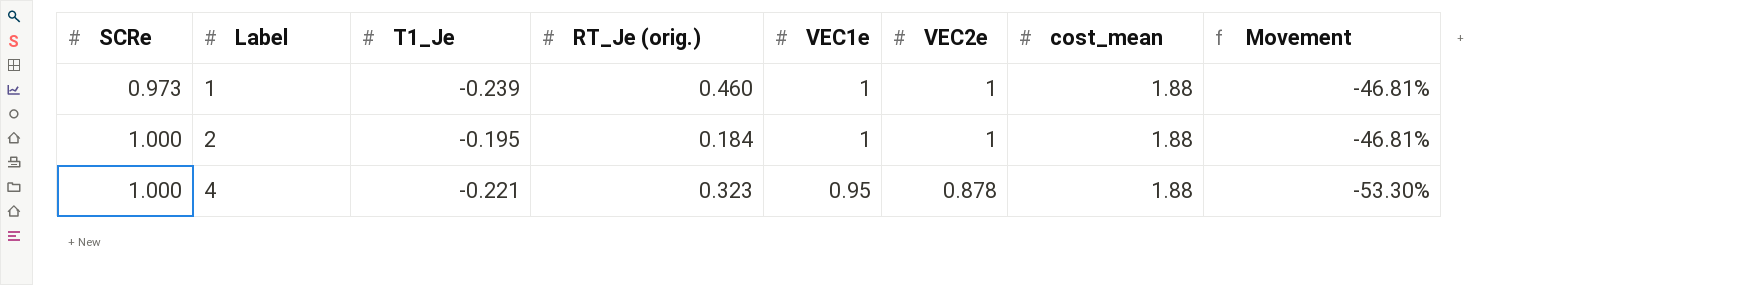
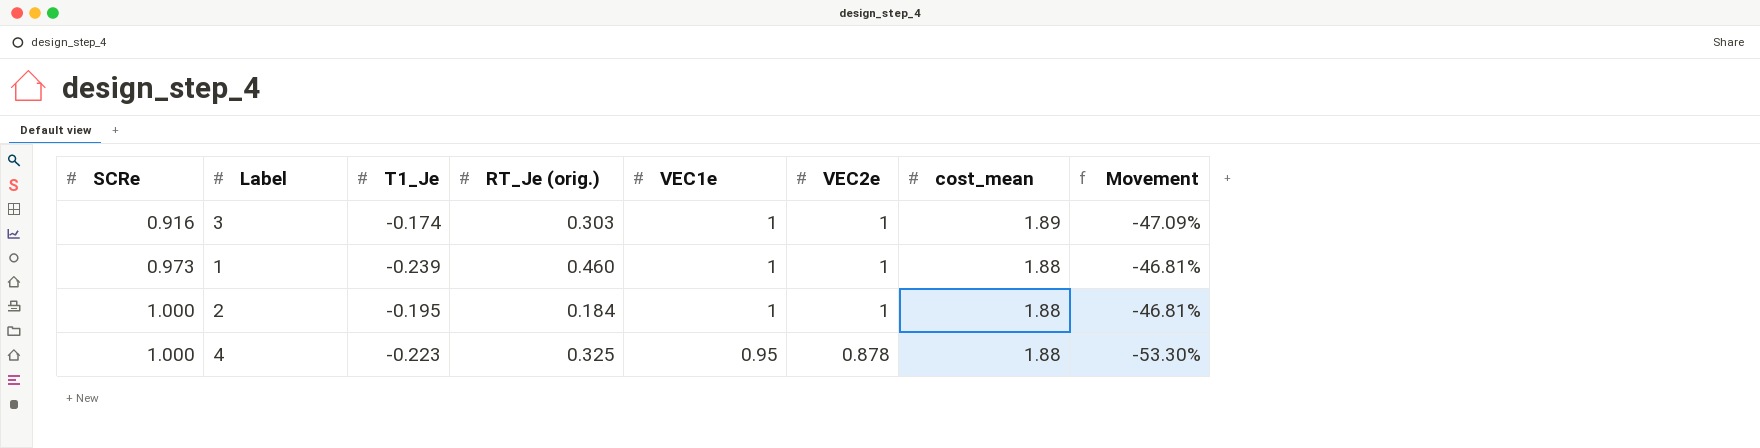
row 3: none -> 0.916 | -0.174 | 0.303 | 1 | 1 | 1.89 | -47.09%
4 | T1_Je: -0.221 -> -0.223
4 | RT_Je (orig.): 0.323 -> 0.325

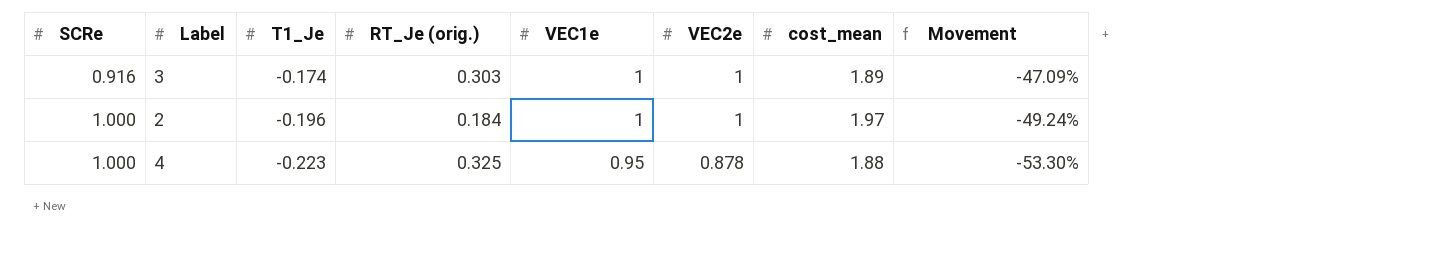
row 1: 0.973 | -0.239 | 0.460 | 1 | 1 | 1.88 | -46.81% -> none
2 | T1_Je: -0.195 -> -0.196
2 | cost_mean: 1.88 -> 1.97
2 | Movement: -46.81% -> -49.24%

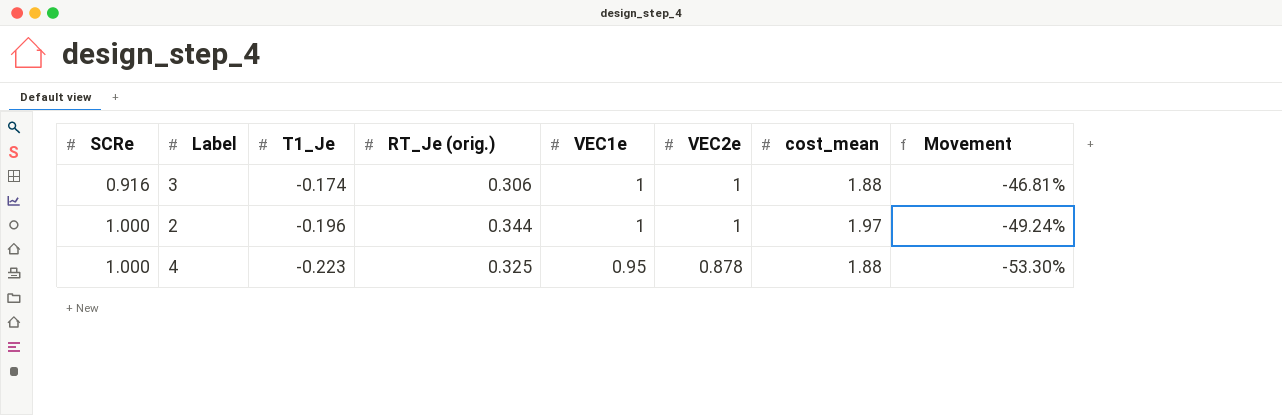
3 | RT_Je (orig.): 0.303 -> 0.306
3 | cost_mean: 1.89 -> 1.88
3 | Movement: -47.09% -> -46.81%
2 | RT_Je (orig.): 0.184 -> 0.344

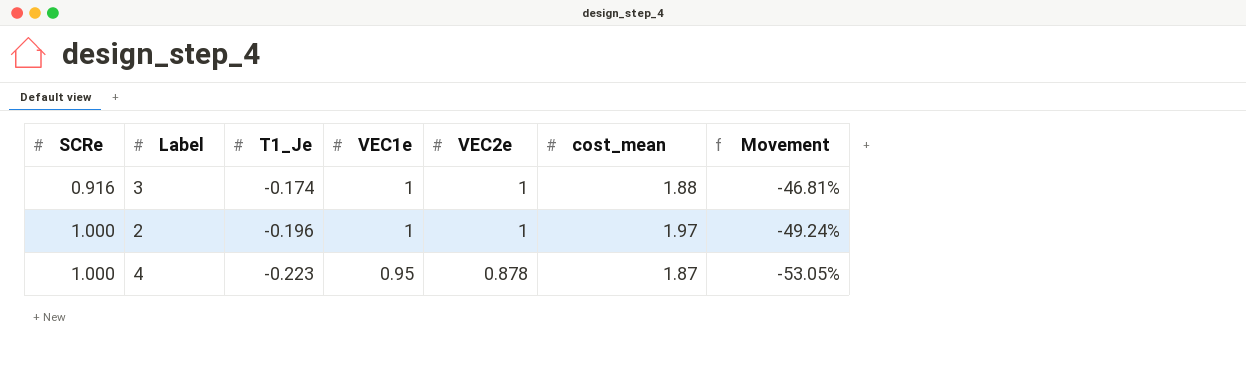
column RT_Je (orig.) | position: 4 -> none
4 | cost_mean: 1.88 -> 1.87
4 | Movement: -53.30% -> -53.05%

